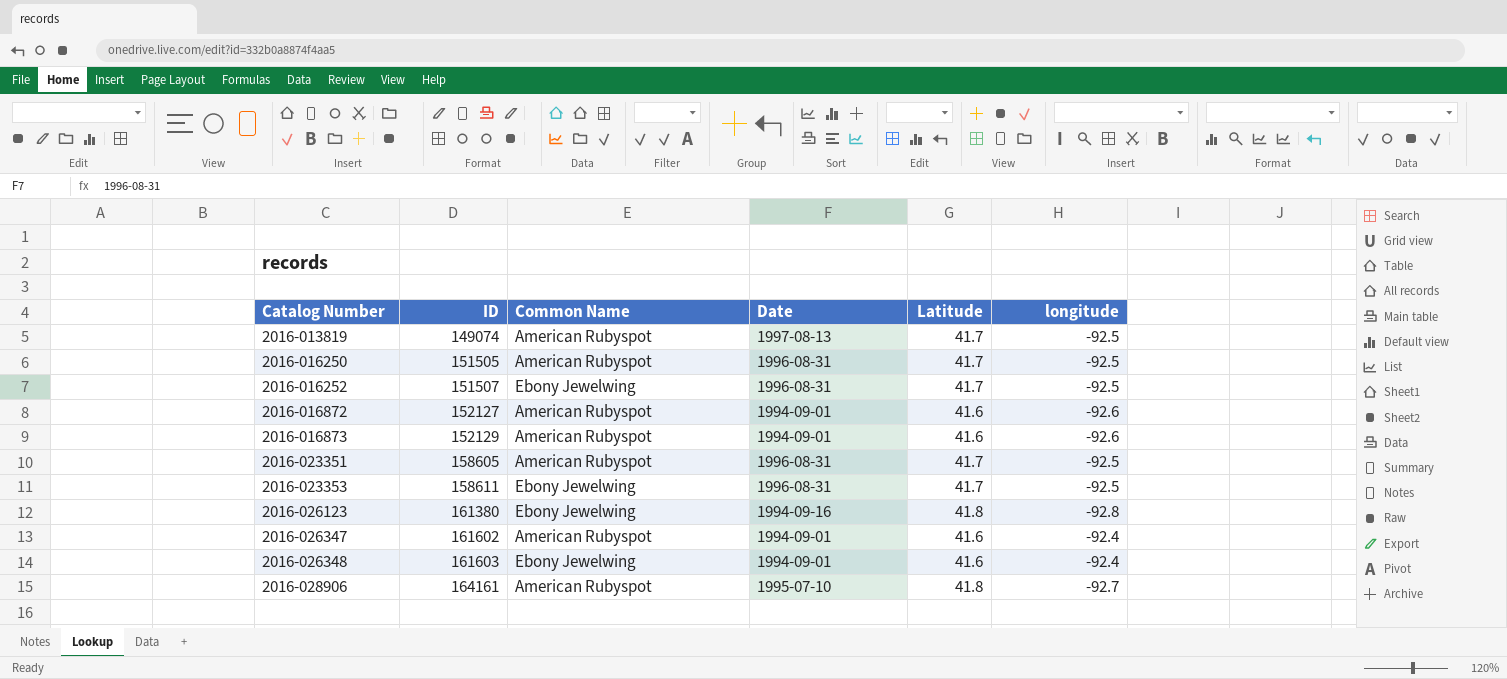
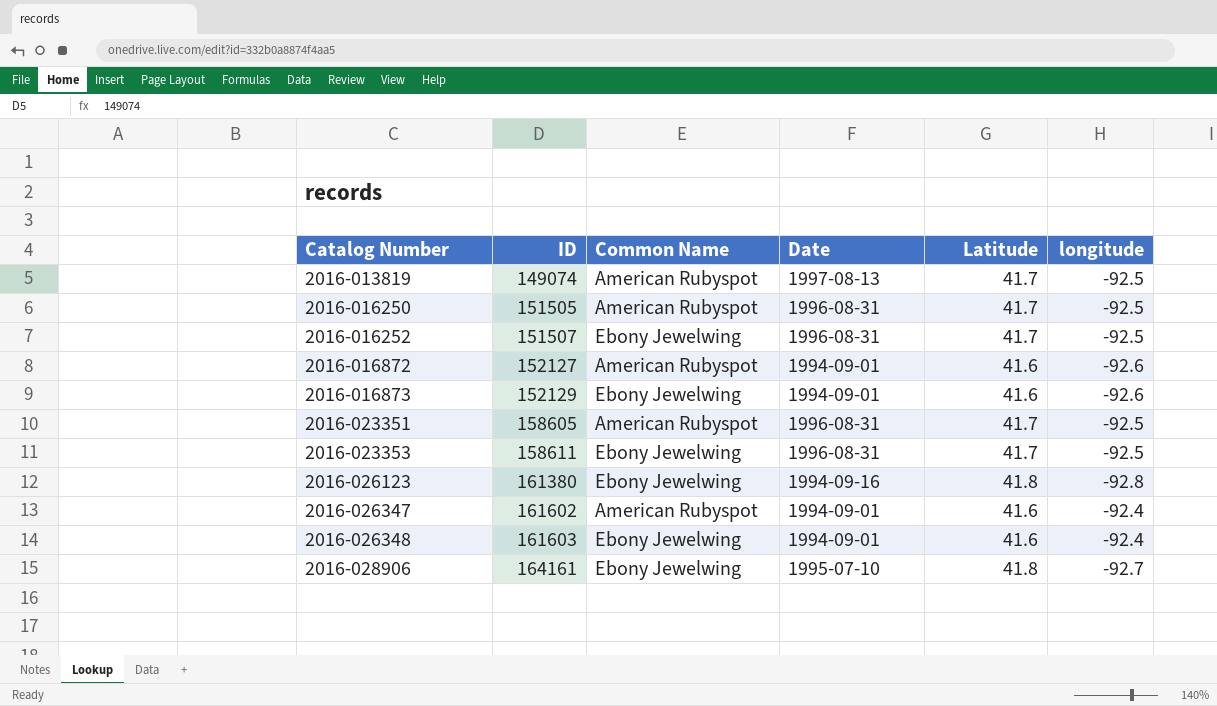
2016-016873 | Common Name: American Rubyspot -> Ebony Jewelwing
2016-028906 | Common Name: American Rubyspot -> Ebony Jewelwing

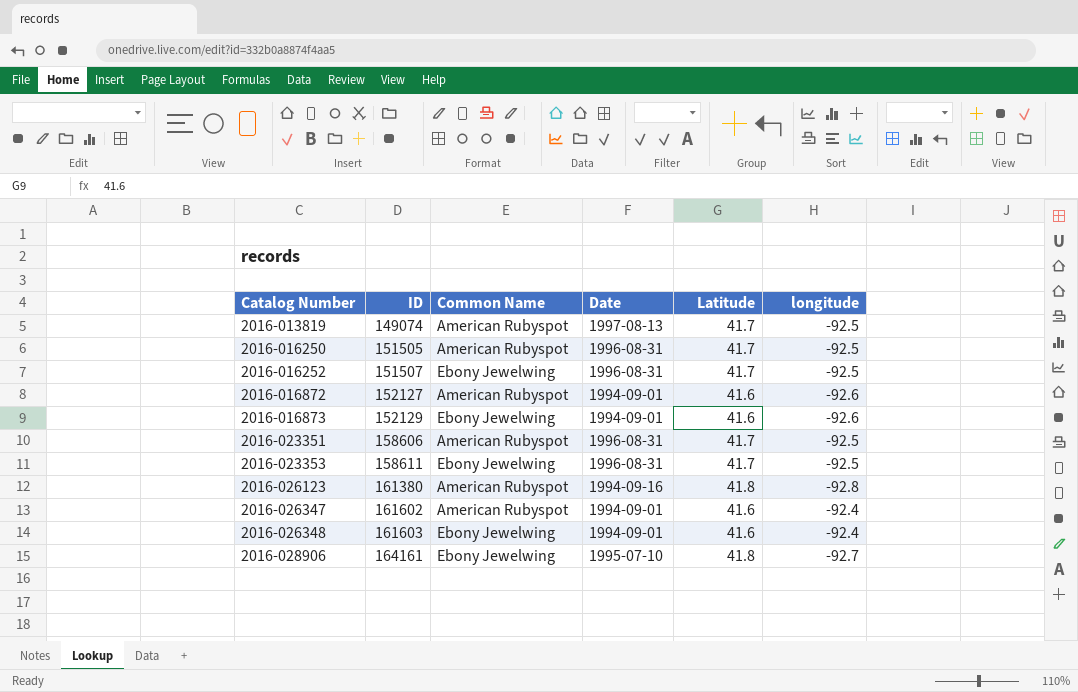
2016-023351 | ID: 158605 -> 158606
2016-026123 | Common Name: Ebony Jewelwing -> American Rubyspot

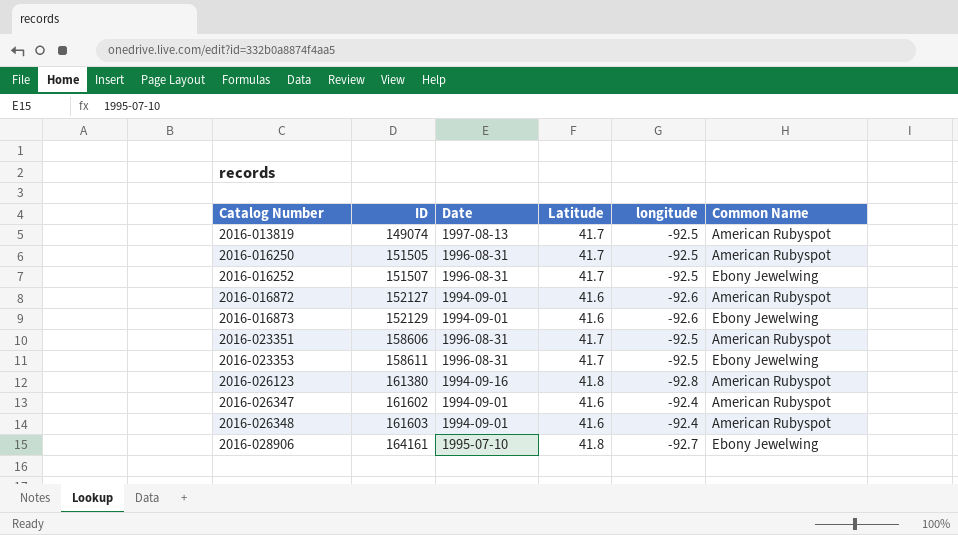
column Common Name | position: 3 -> 6
2016-026348 | Common Name: Ebony Jewelwing -> American Rubyspot

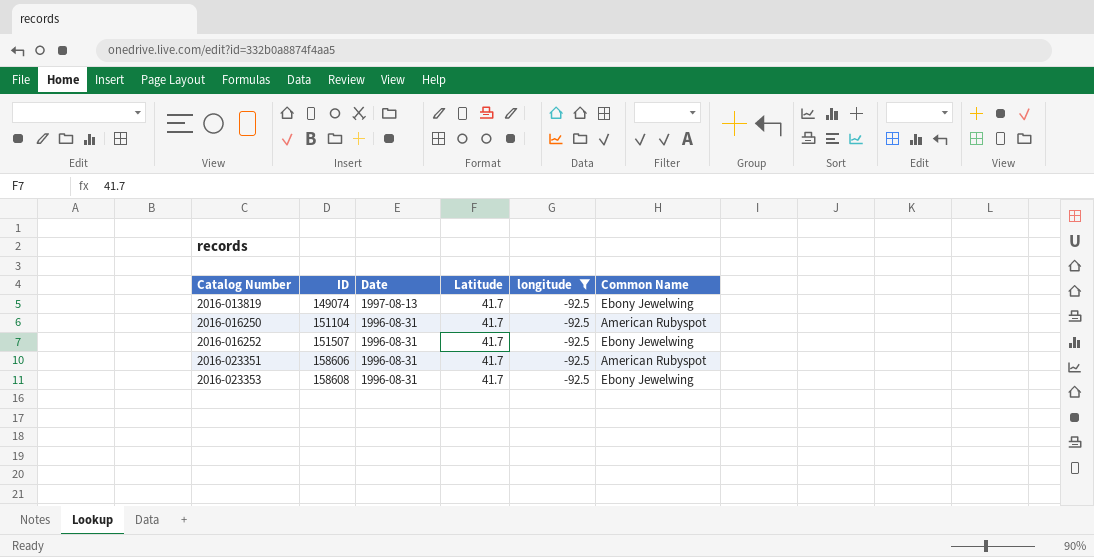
filter: none -> longitude = -92.5
2016-013819 | Common Name: American Rubyspot -> Ebony Jewelwing
2016-016250 | ID: 151505 -> 151104
2016-023353 | ID: 158611 -> 158608

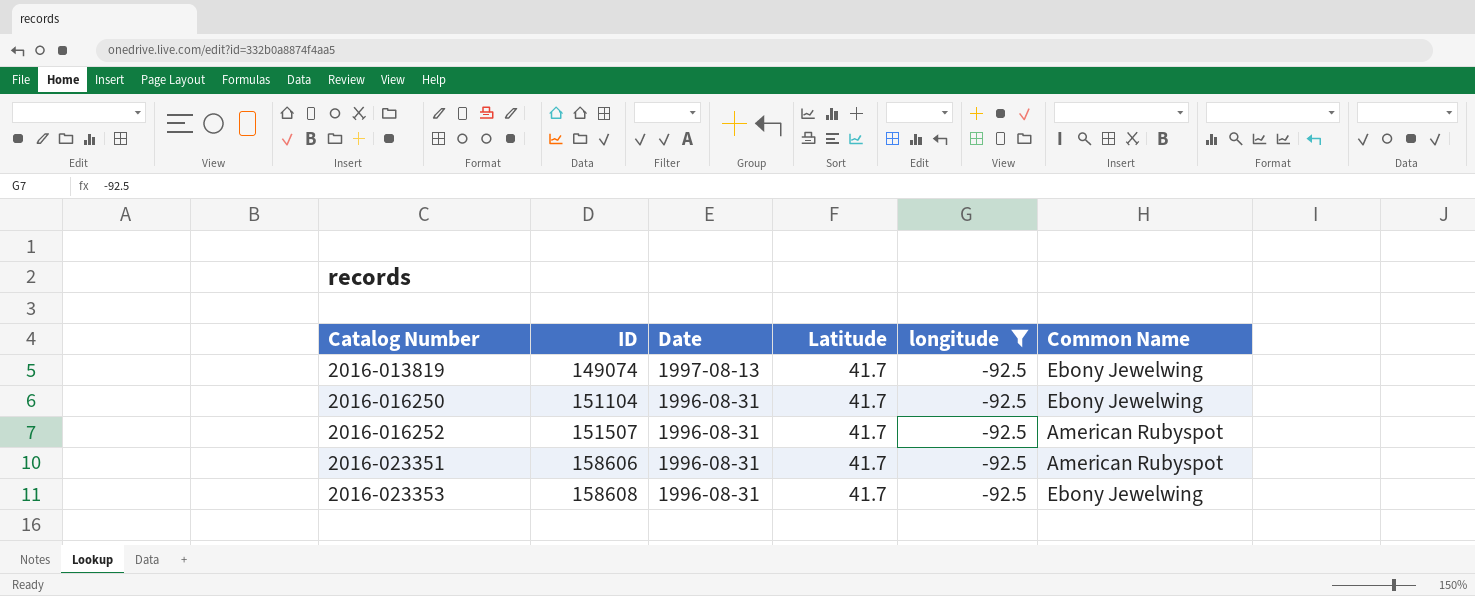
2016-016250 | Common Name: American Rubyspot -> Ebony Jewelwing
2016-016252 | Common Name: Ebony Jewelwing -> American Rubyspot

